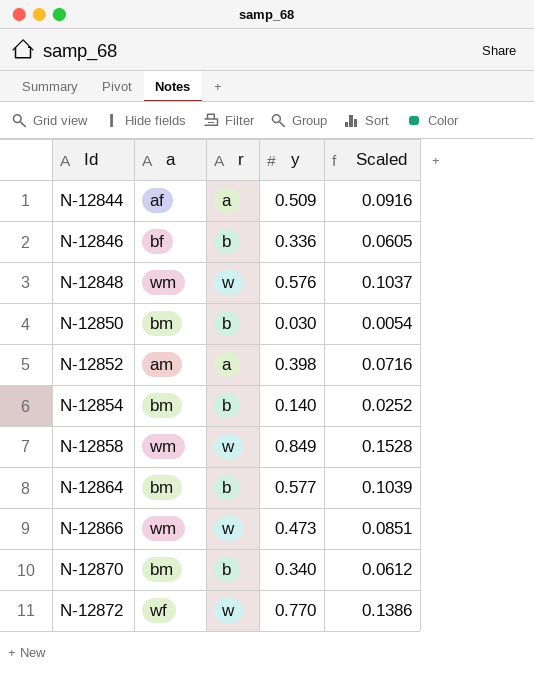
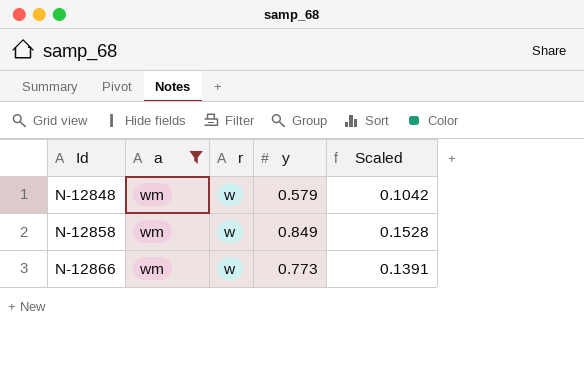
filter: none -> a = wm
N-12848 | y: 0.576 -> 0.579
N-12848 | Scaled: 0.1037 -> 0.1042
N-12866 | y: 0.473 -> 0.773
N-12866 | Scaled: 0.0851 -> 0.1391

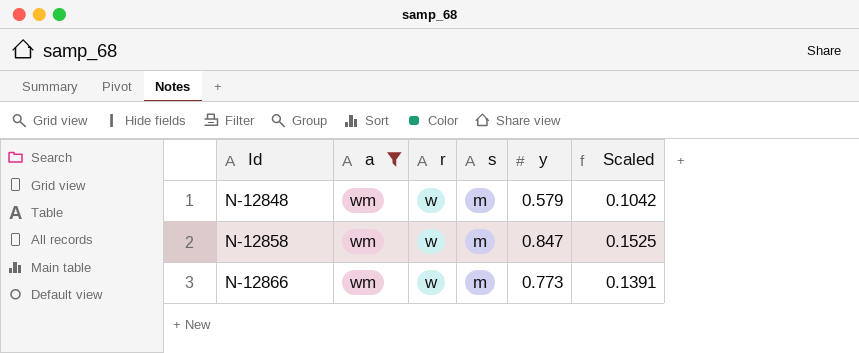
column s | position: none -> 4
N-12858 | y: 0.849 -> 0.847
N-12858 | Scaled: 0.1528 -> 0.1525

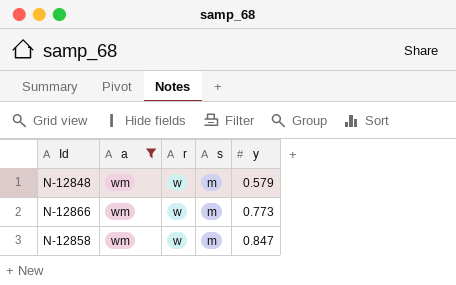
row order: Id ascending -> y ascending
column Scaled | formula: [y] * 0.18 -> none

